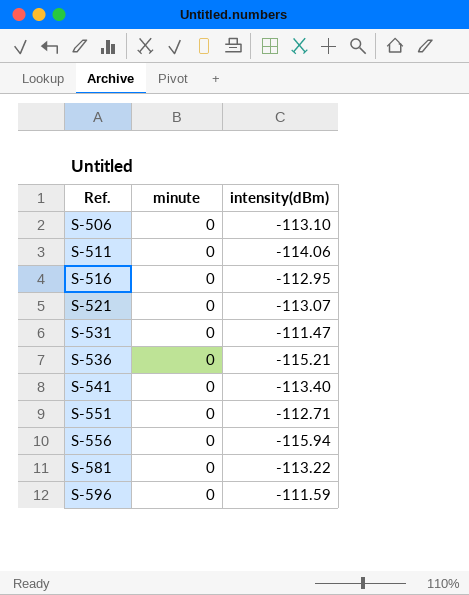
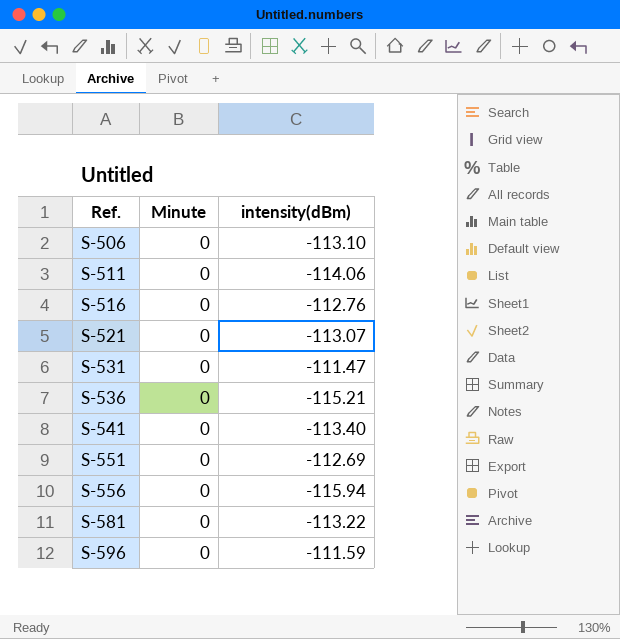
column name: minute -> Minute
S-516 | intensity(dBm): -112.95 -> -112.76
S-551 | intensity(dBm): -112.71 -> -112.69

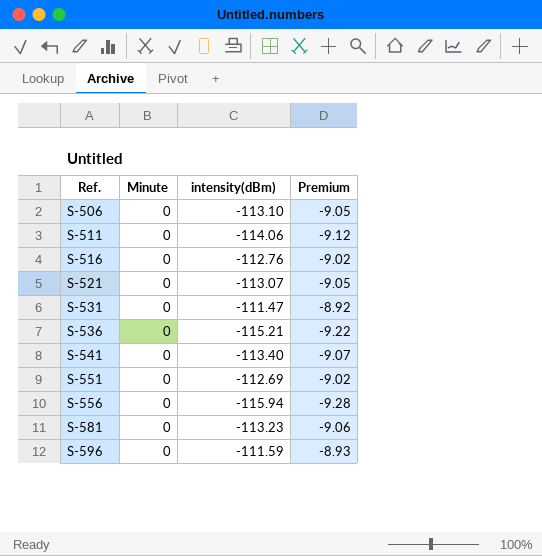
column Premium | formula: none -> [intensity(dBm)] * 0.08
S-581 | intensity(dBm): -113.22 -> -113.23

